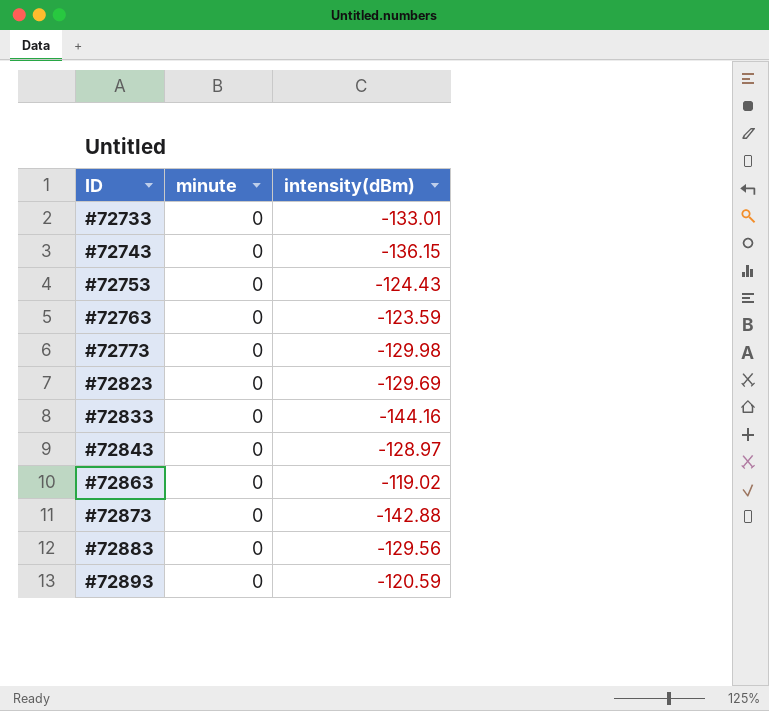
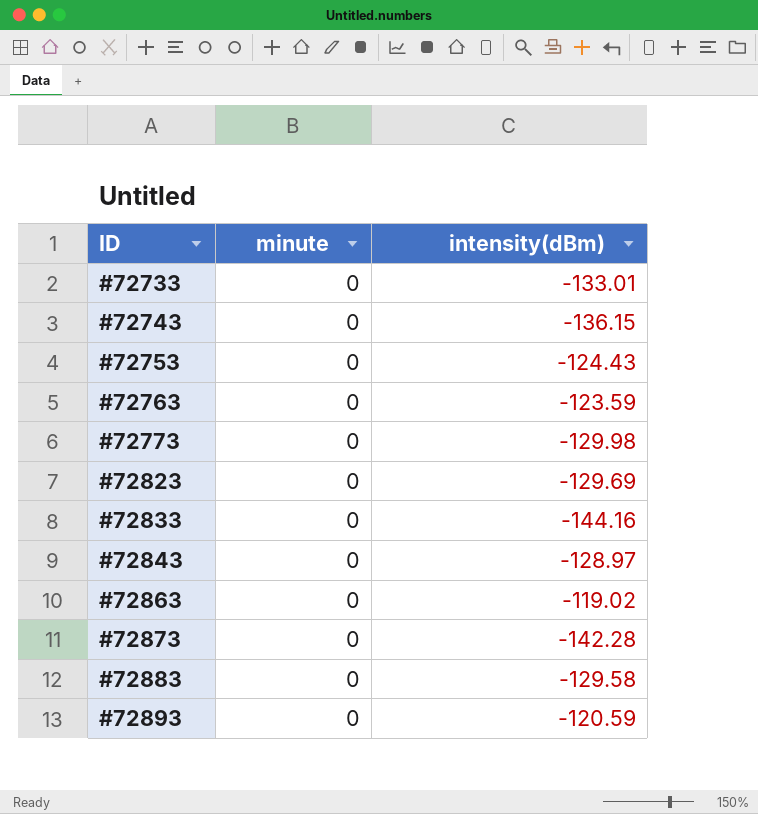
#72873 | intensity(dBm): -142.88 -> -142.28
#72883 | intensity(dBm): -129.56 -> -129.58

